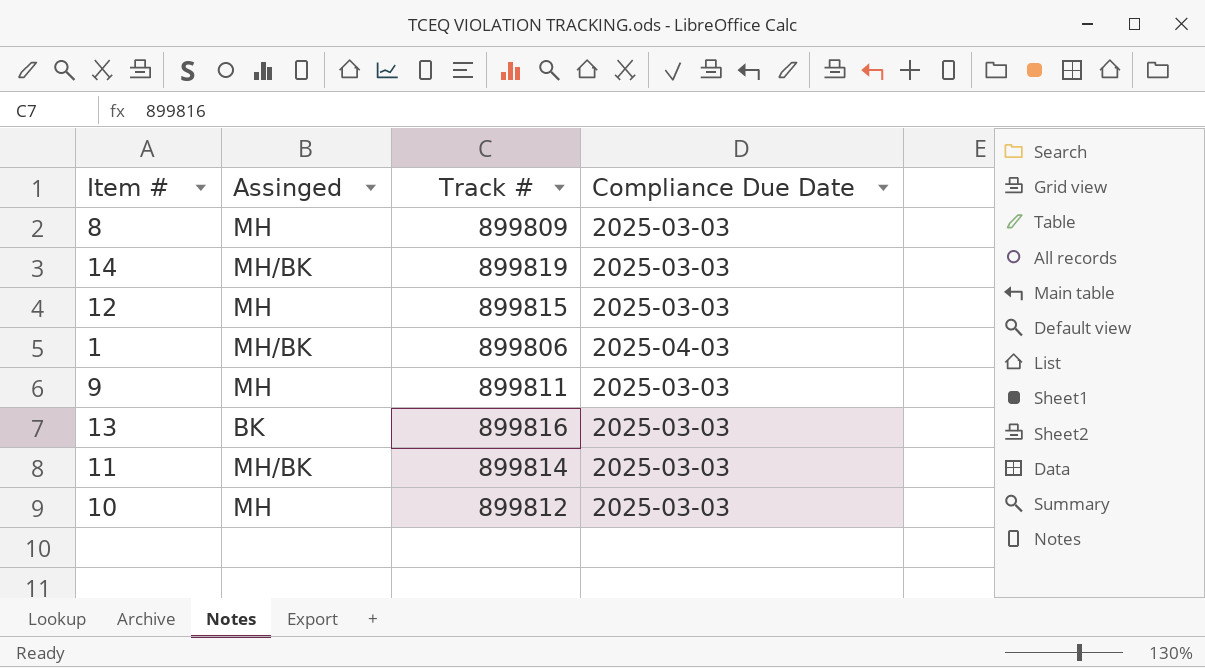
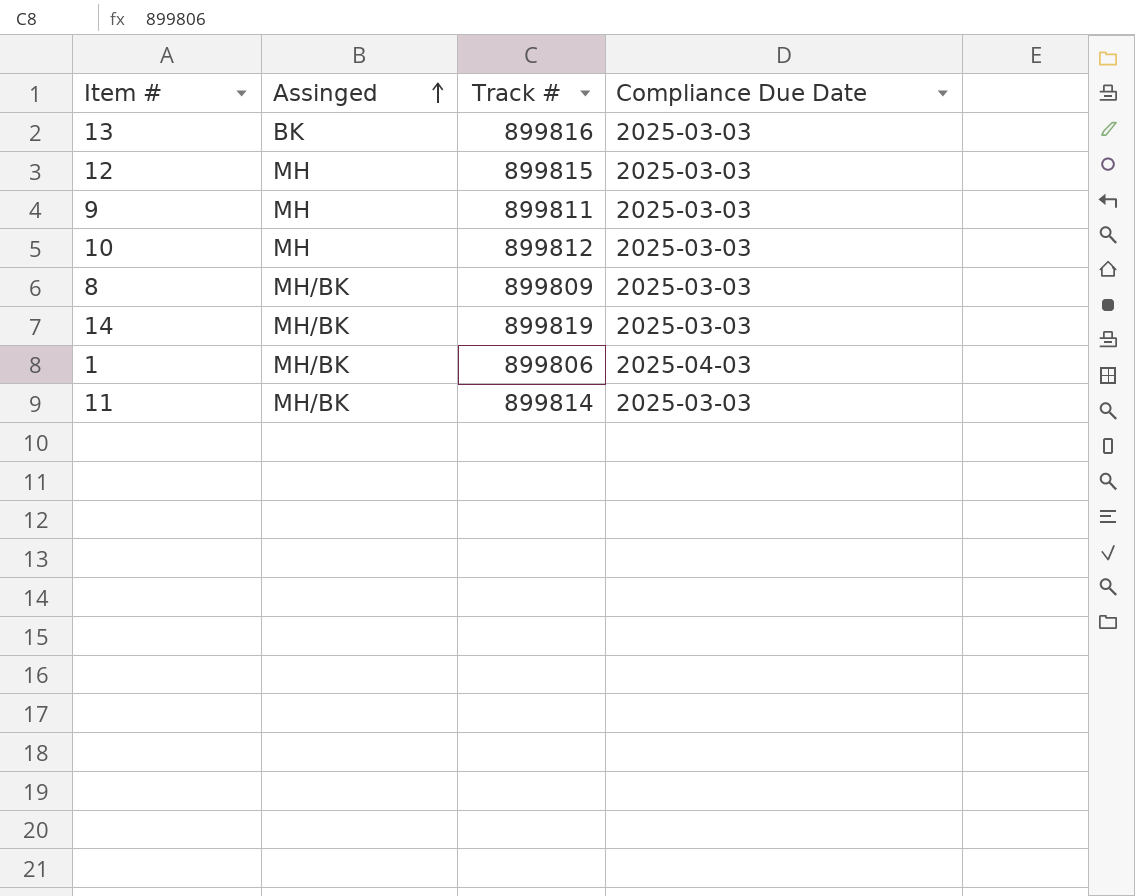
row order: none -> Assinged ascending
8 | Assinged: MH -> MH/BK

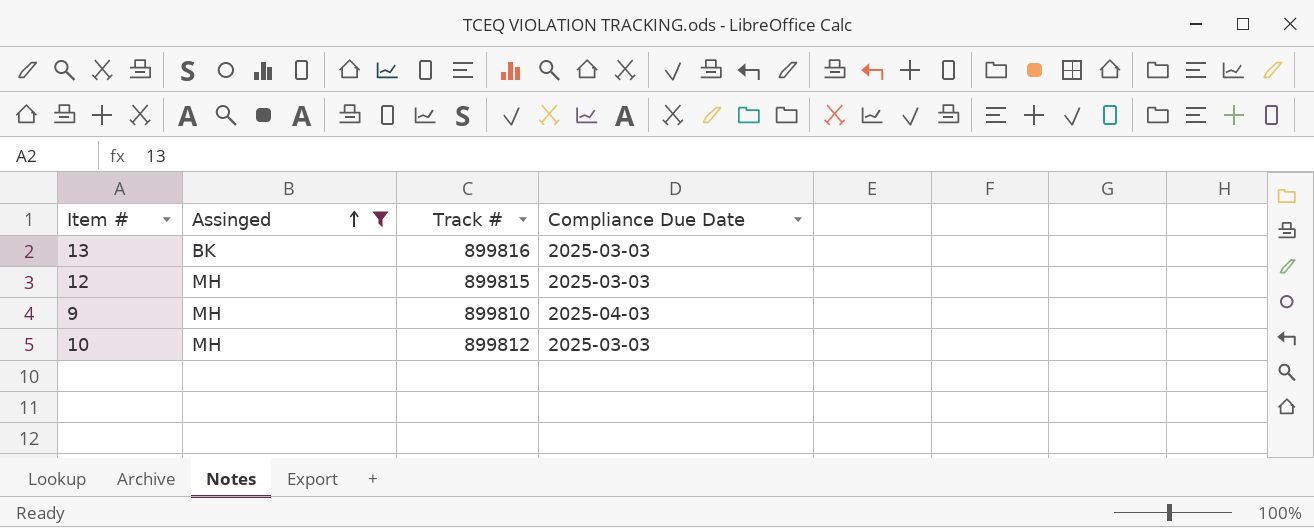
filter: none -> Assinged != MH/BK
9 | Track #: 899811 -> 899810
9 | Compliance Due Date: 2025-03-03 -> 2025-04-03

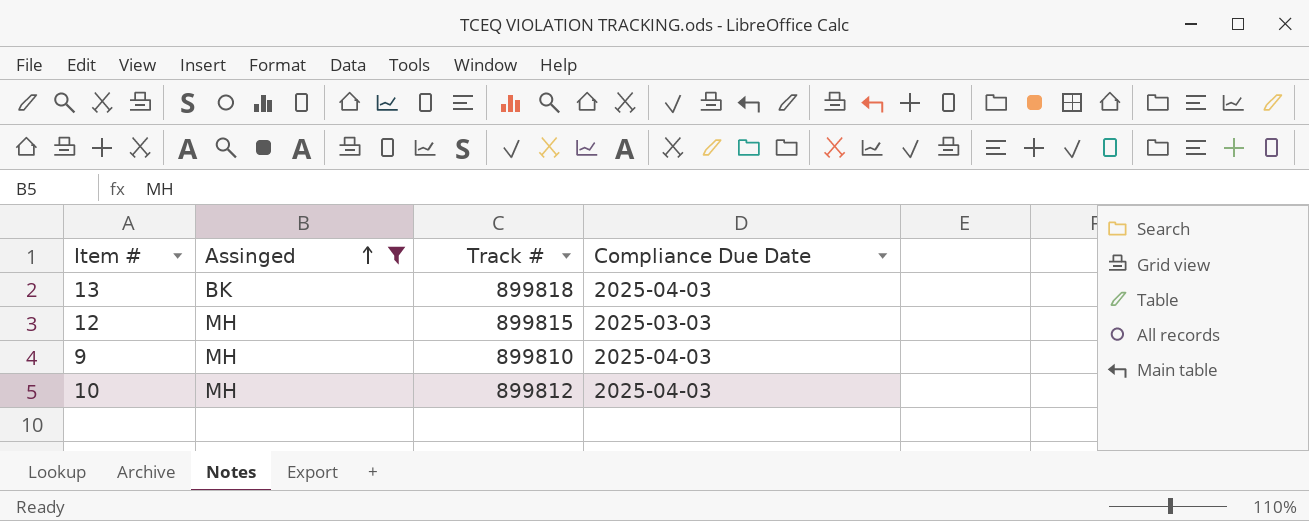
13 | Track #: 899816 -> 899818
13 | Compliance Due Date: 2025-03-03 -> 2025-04-03
10 | Compliance Due Date: 2025-03-03 -> 2025-04-03

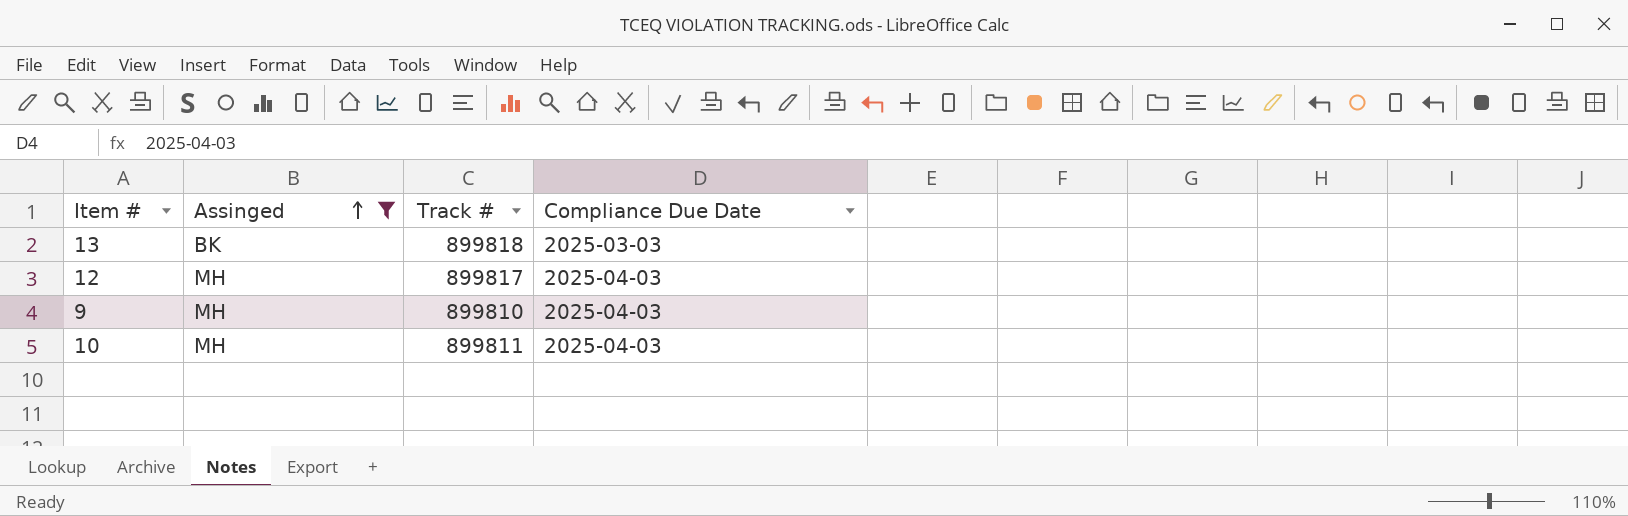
13 | Compliance Due Date: 2025-04-03 -> 2025-03-03
12 | Track #: 899815 -> 899817
12 | Compliance Due Date: 2025-03-03 -> 2025-04-03
10 | Track #: 899812 -> 899811

